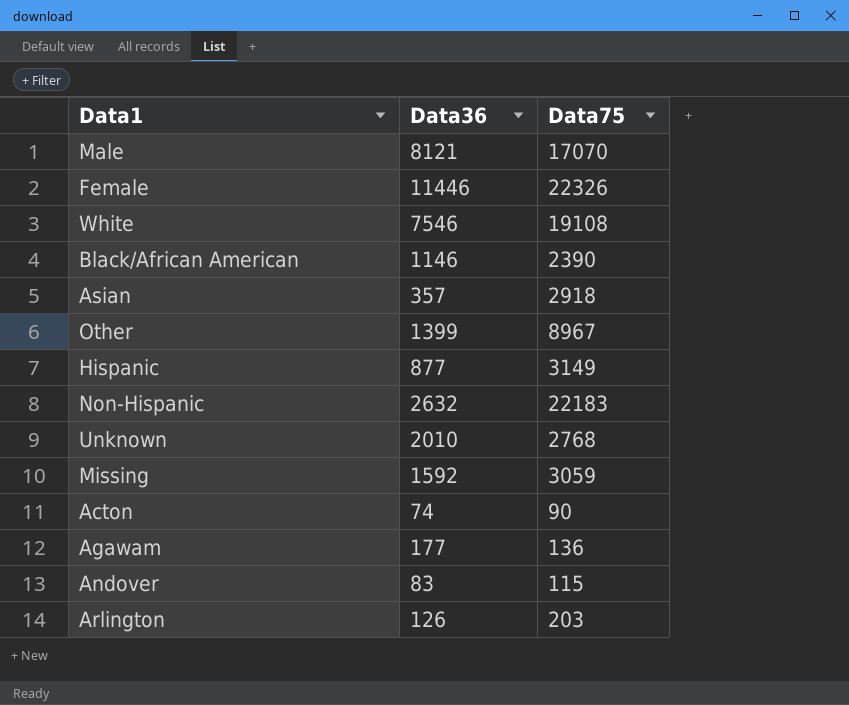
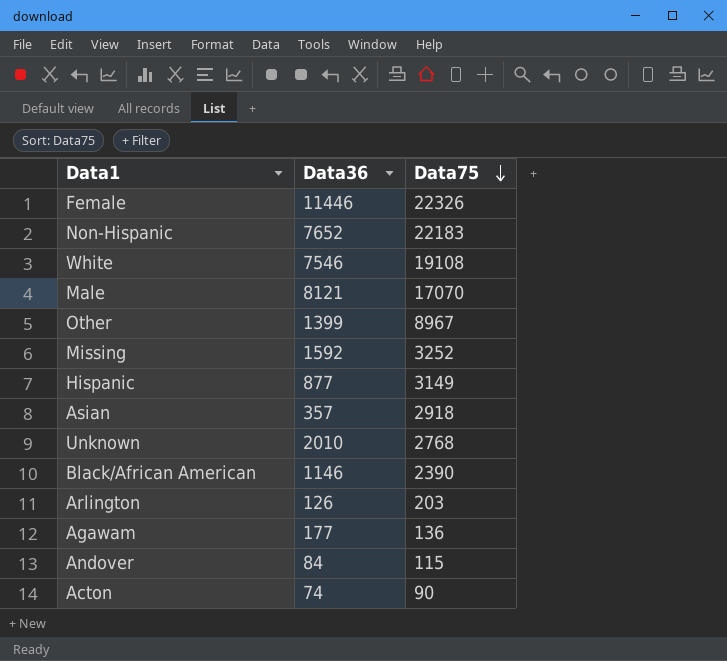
row order: none -> Data75 descending
Non-Hispanic | Data36: 2632 -> 7652
Missing | Data75: 3059 -> 3252
Andover | Data36: 83 -> 84

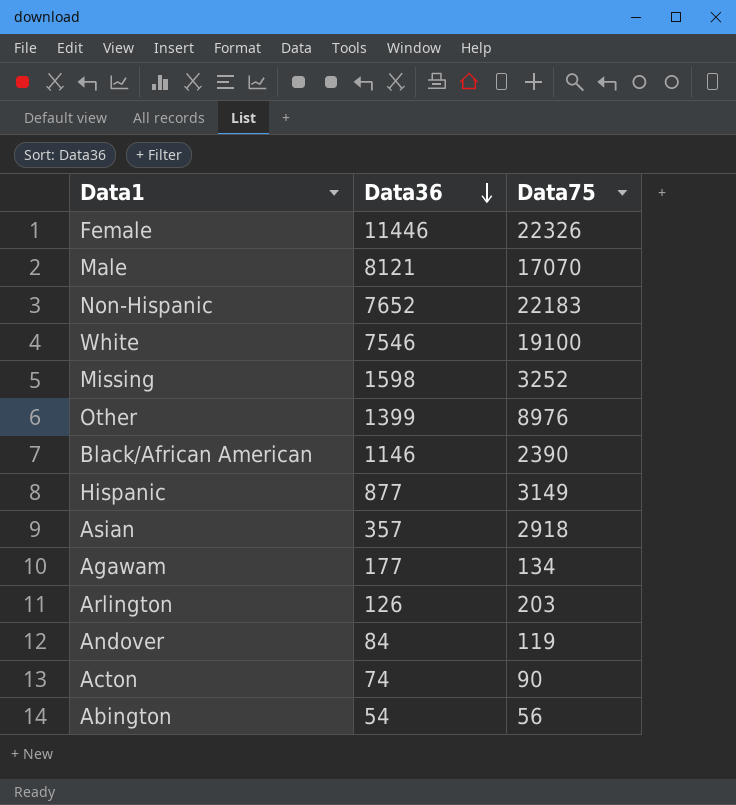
row order: Data75 descending -> Data36 descending
row Unknown: 2010 | 2768 -> none
White | Data75: 19108 -> 19100
Missing | Data36: 1592 -> 1598
Other | Data75: 8967 -> 8976
Agawam | Data75: 136 -> 134
Andover | Data75: 115 -> 119
row Abington: none -> 54 | 56

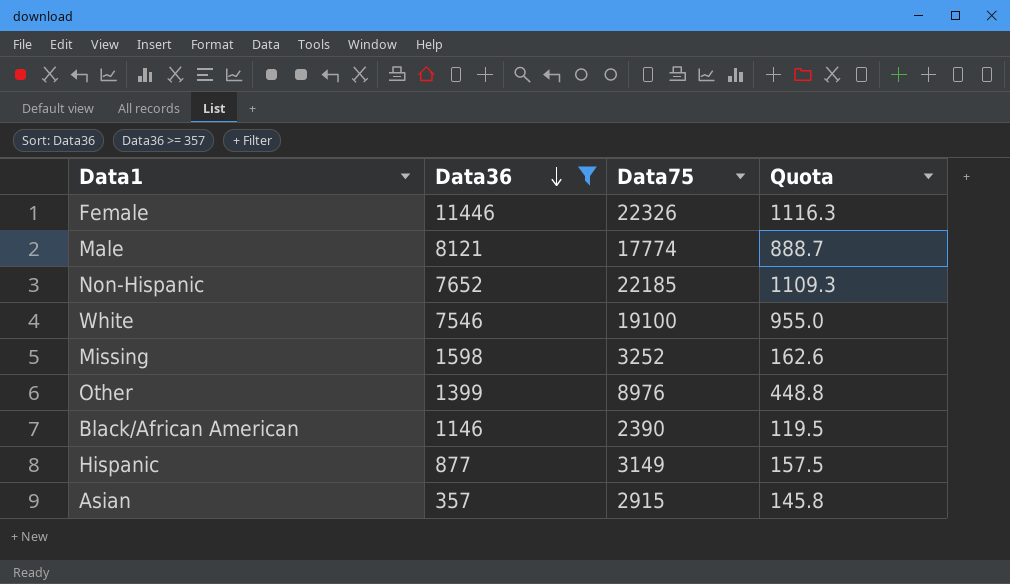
filter: none -> Data36 >= 357
column Quota | formula: none -> [Data75] * 0.05
Male | Data75: 17070 -> 17774
Non-Hispanic | Data75: 22183 -> 22185
Asian | Data75: 2918 -> 2915

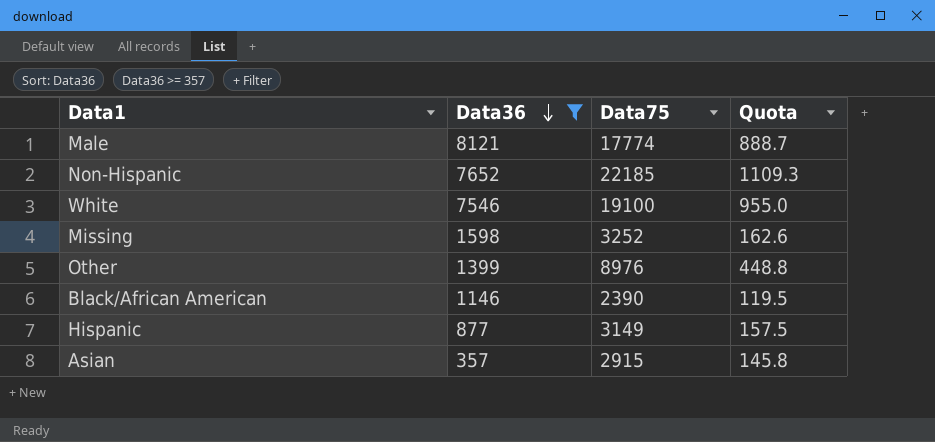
row Female: 11446 | 22326 | 1116.3 -> none

